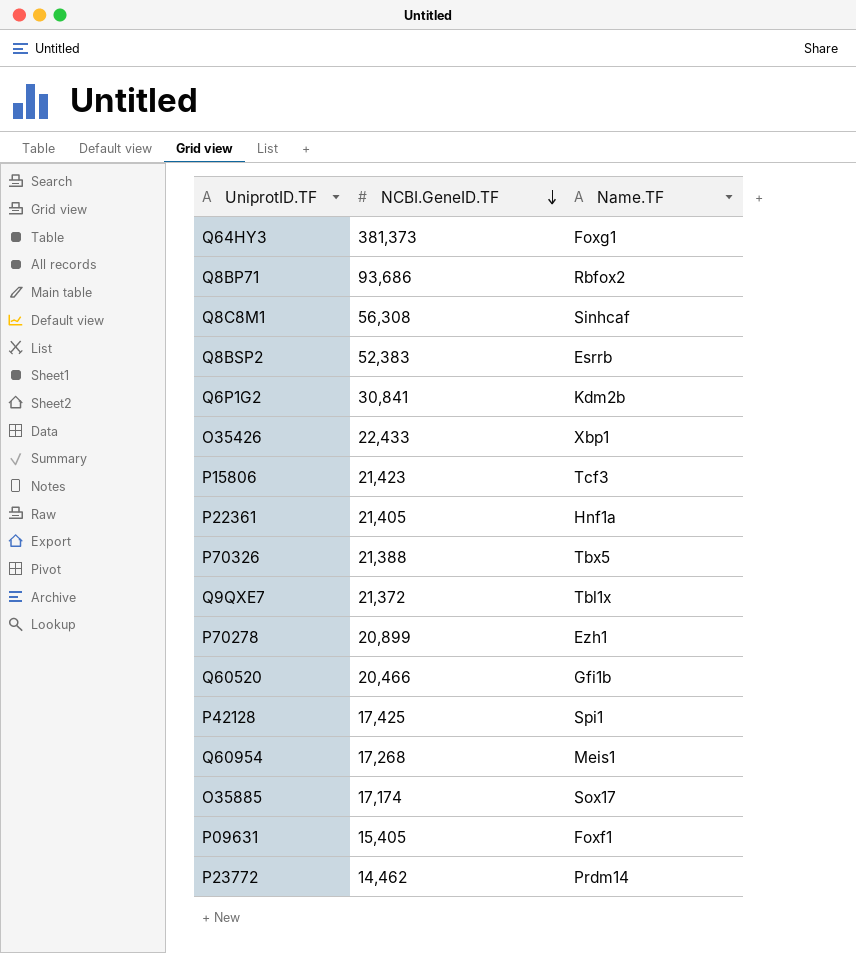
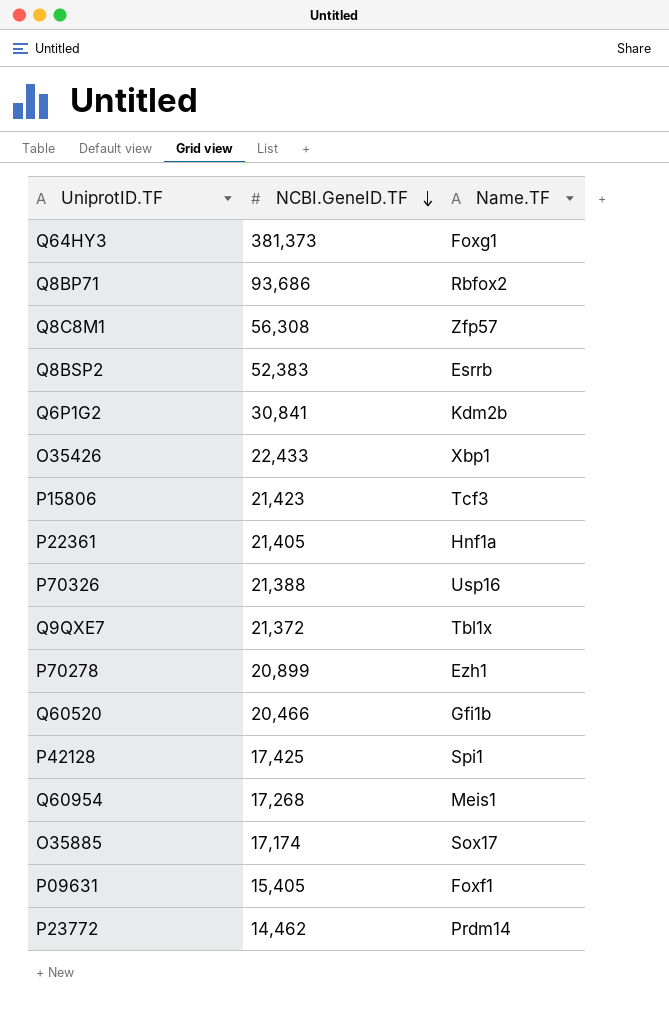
Q8C8M1 | Name.TF: Sinhcaf -> Zfp57
P70326 | Name.TF: Tbx5 -> Usp16

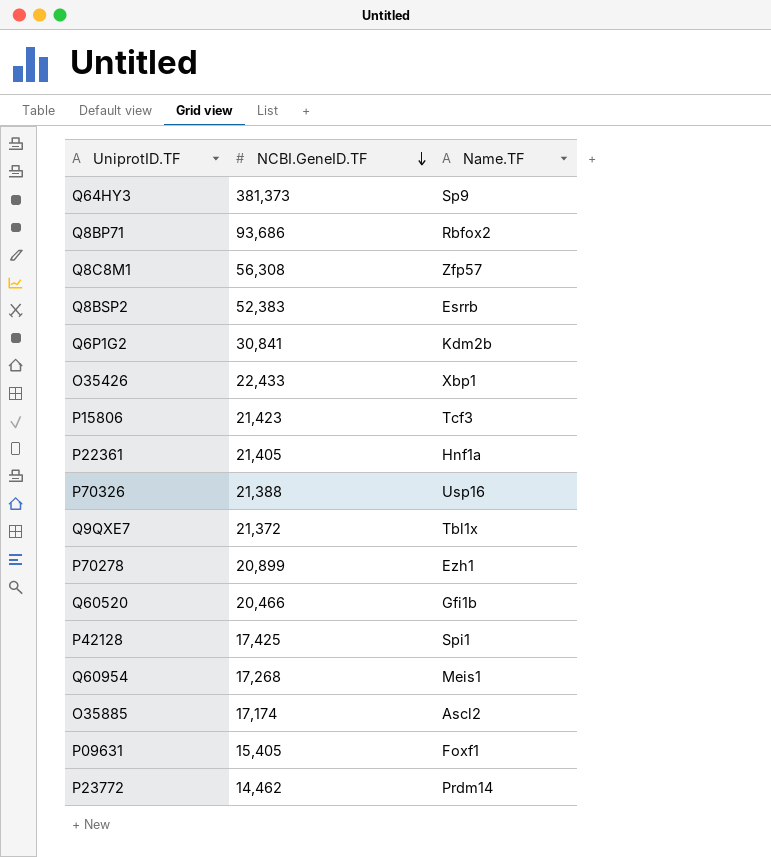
Q64HY3 | Name.TF: Foxg1 -> Sp9
O35885 | Name.TF: Sox17 -> Ascl2

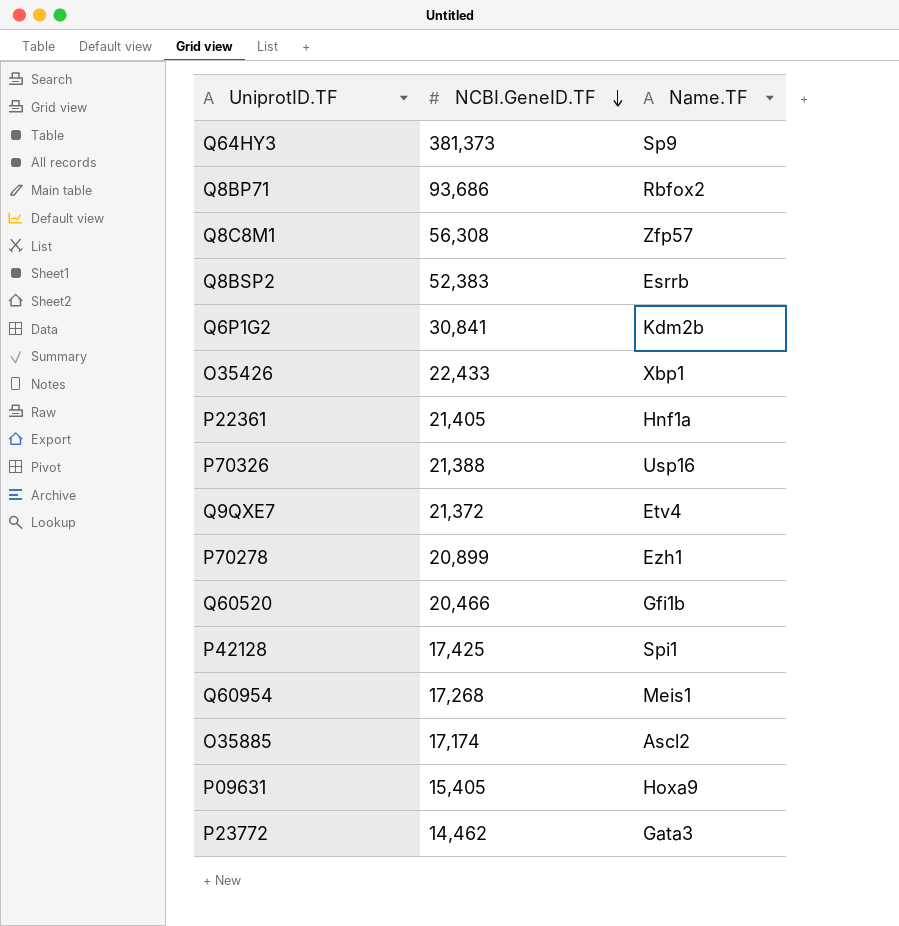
row P15806: 21,423 | Tcf3 -> none
Q9QXE7 | Name.TF: Tbl1x -> Etv4
P09631 | Name.TF: Foxf1 -> Hoxa9
P23772 | Name.TF: Prdm14 -> Gata3

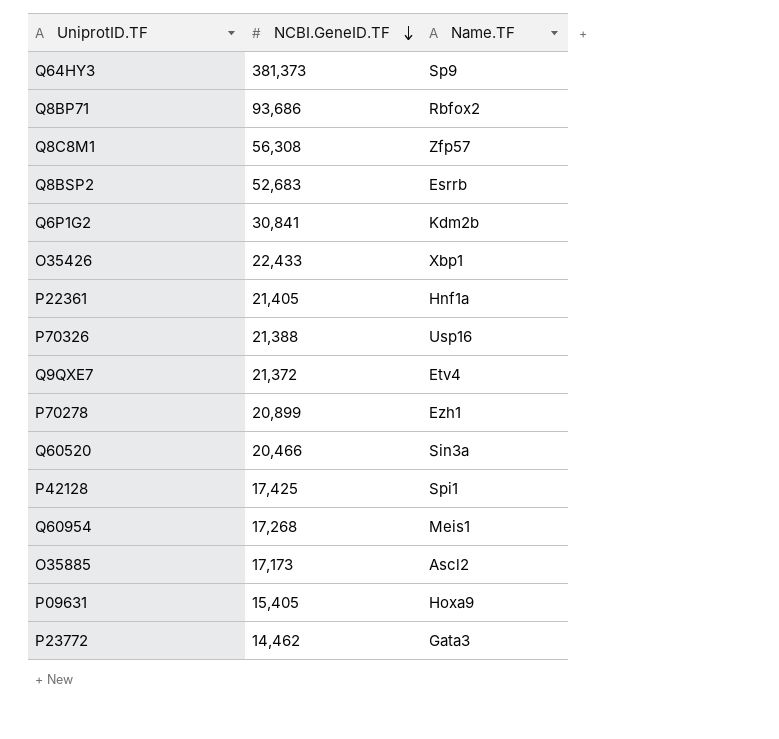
Q8BSP2 | NCBI.GeneID.TF: 52,383 -> 52,683
Q60520 | Name.TF: Gfi1b -> Sin3a
O35885 | NCBI.GeneID.TF: 17,174 -> 17,173

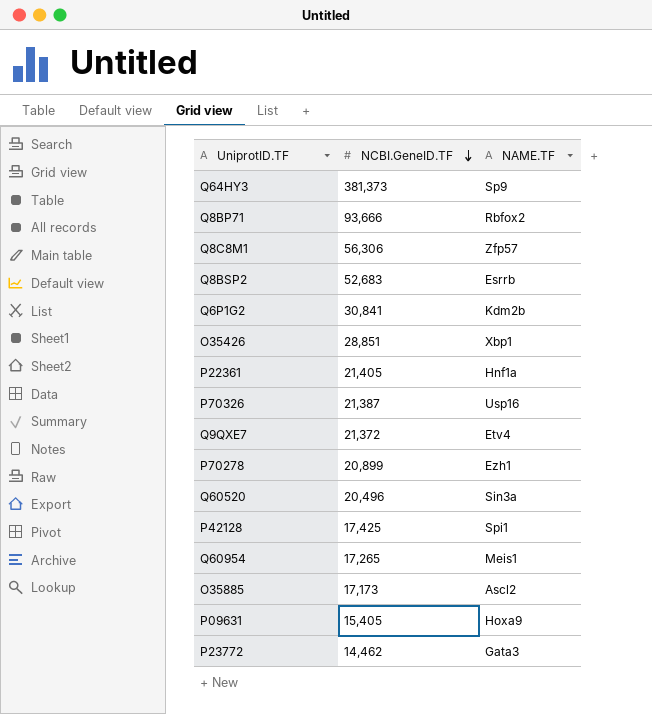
column name: Name.TF -> NAME.TF
Q8BP71 | NCBI.GeneID.TF: 93,686 -> 93,666
Q8C8M1 | NCBI.GeneID.TF: 56,308 -> 56,306
O35426 | NCBI.GeneID.TF: 22,433 -> 28,851
P70326 | NCBI.GeneID.TF: 21,388 -> 21,387
Q60520 | NCBI.GeneID.TF: 20,466 -> 20,496
Q60954 | NCBI.GeneID.TF: 17,268 -> 17,265

